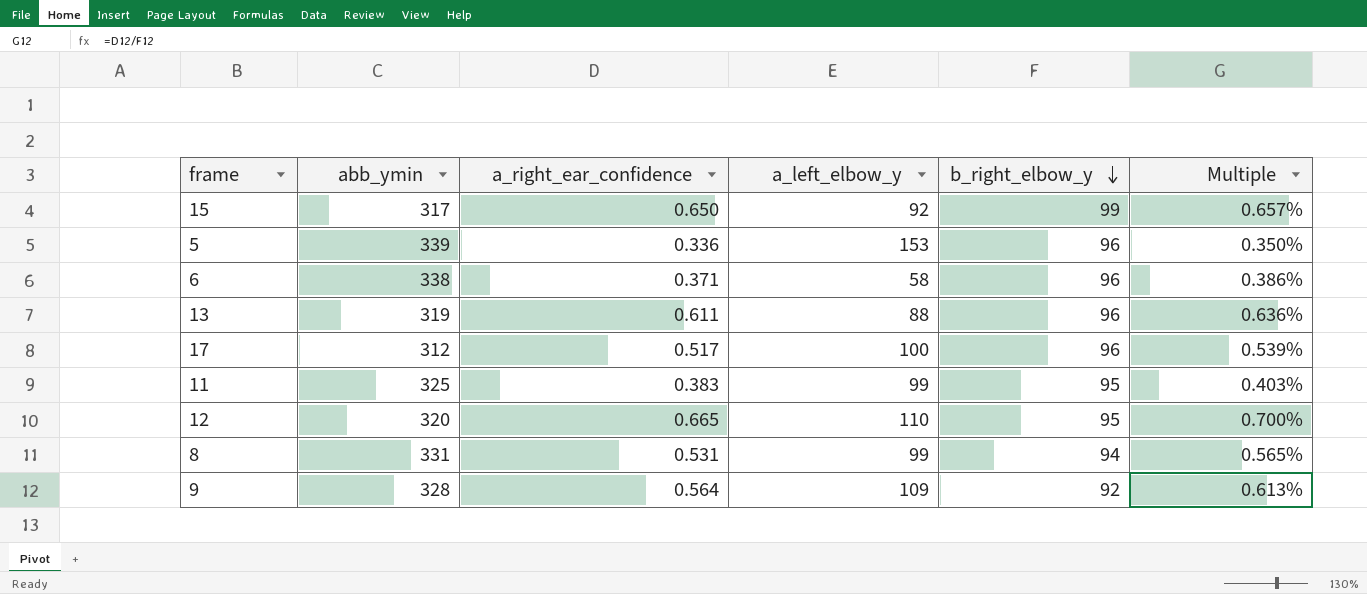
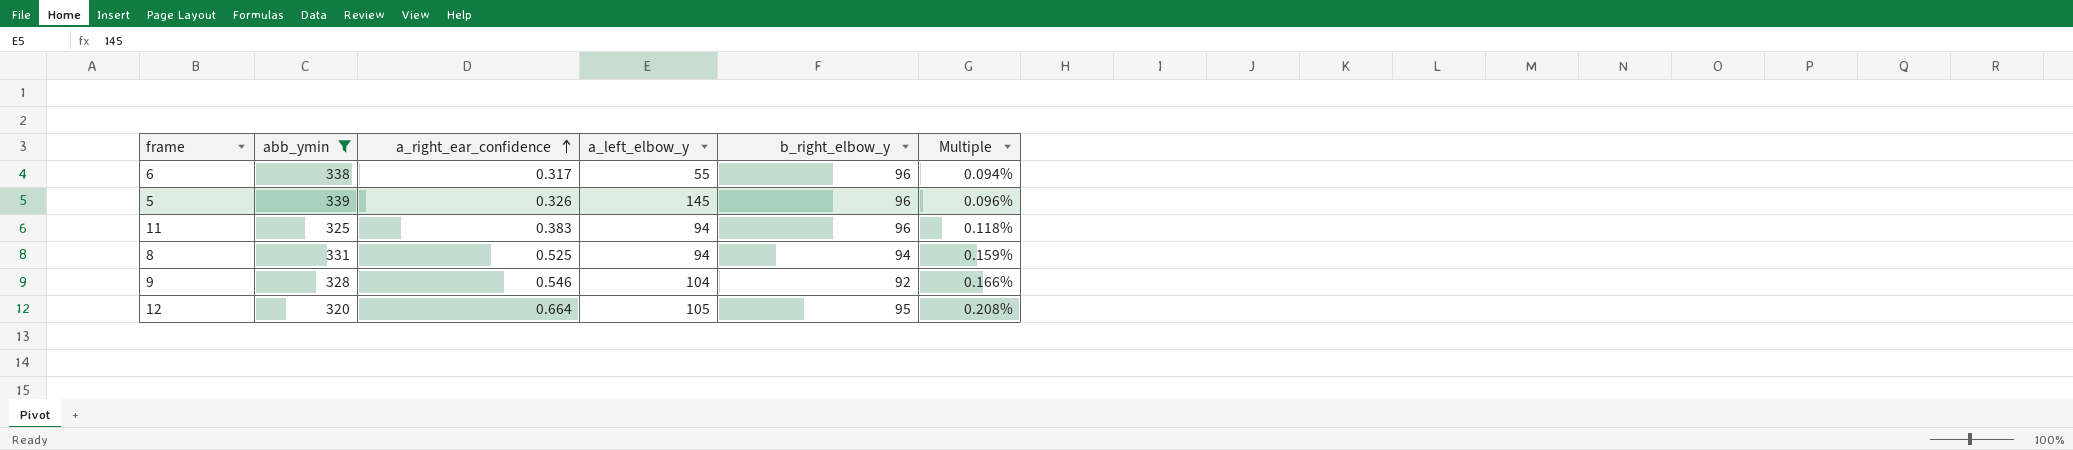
filter: none -> abb_ymin >= 320
row order: b_right_elbow_y descending -> a_right_ear_confidence ascending
column Multiple | formula: [a_right_ear_confidence] / [b_right_elbow_y] -> [a_right_ear_confidence] / [abb_ymin]
6 | a_right_ear_confidence: 0.371 -> 0.317
6 | a_left_elbow_y: 58 -> 55
5 | a_right_ear_confidence: 0.336 -> 0.326
5 | a_left_elbow_y: 153 -> 145
11 | a_left_elbow_y: 99 -> 94
11 | b_right_elbow_y: 95 -> 96
8 | a_right_ear_confidence: 0.531 -> 0.525
8 | a_left_elbow_y: 99 -> 94
9 | a_right_ear_confidence: 0.564 -> 0.546
9 | a_left_elbow_y: 109 -> 104
12 | a_right_ear_confidence: 0.665 -> 0.664
12 | a_left_elbow_y: 110 -> 105

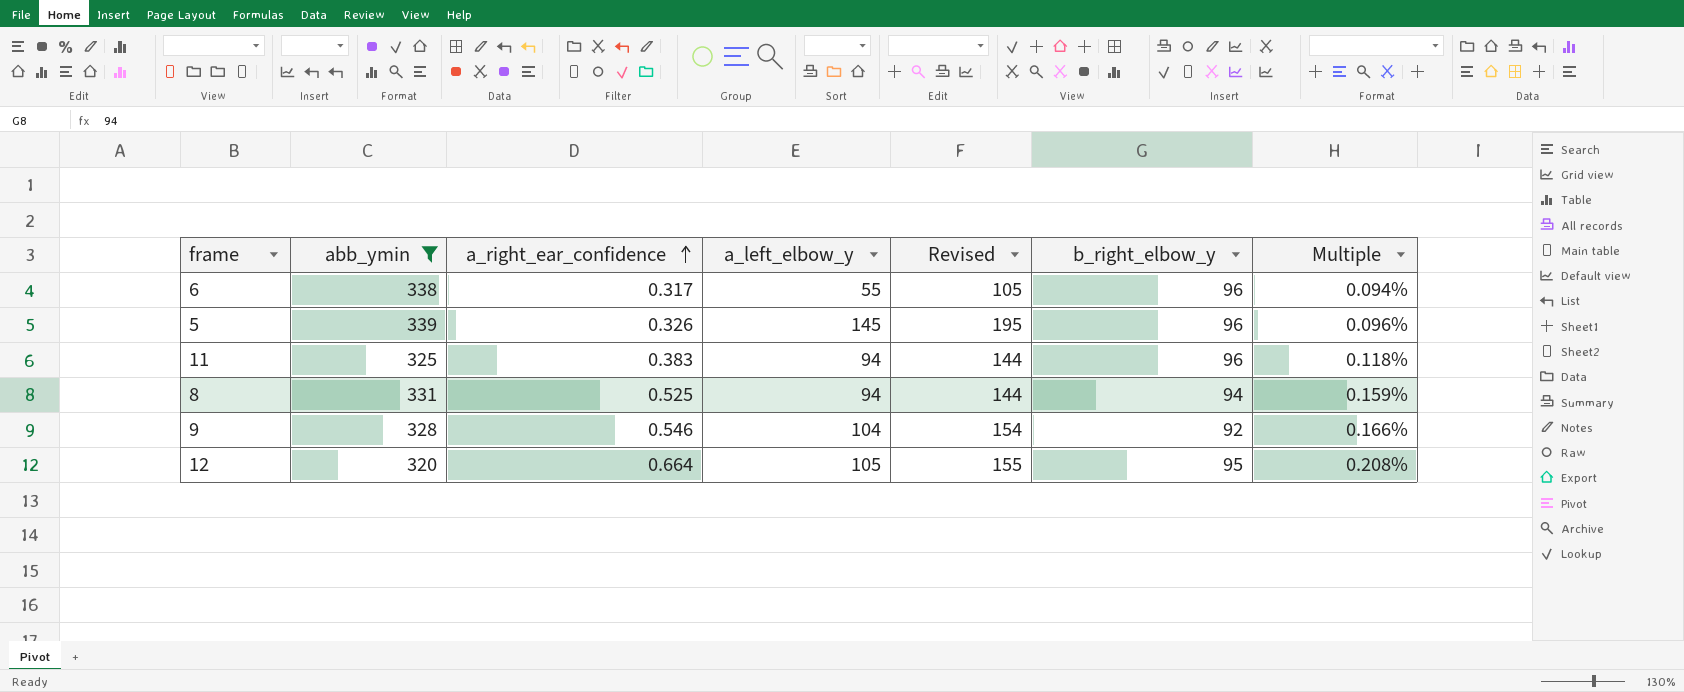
column Revised | formula: none -> [a_left_elbow_y] + 50

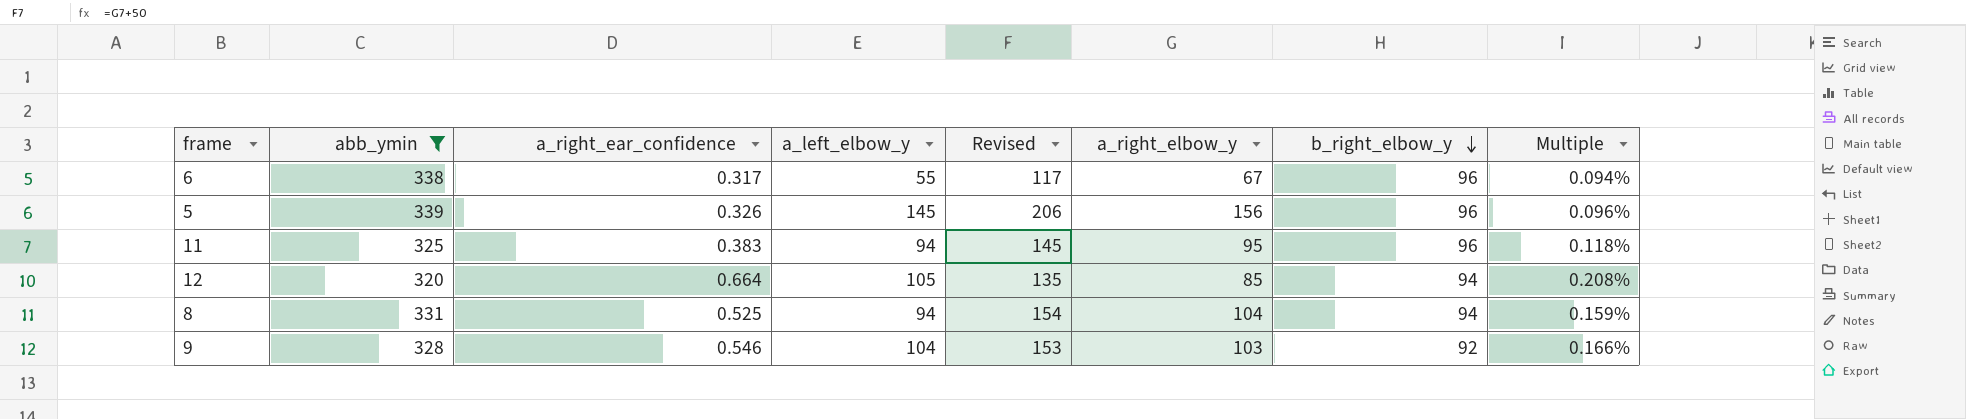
row order: a_right_ear_confidence ascending -> b_right_elbow_y descending
column Revised | formula: [a_left_elbow_y] + 50 -> [a_right_elbow_y] + 50
column a_right_elbow_y | position: none -> 6
12 | b_right_elbow_y: 95 -> 94

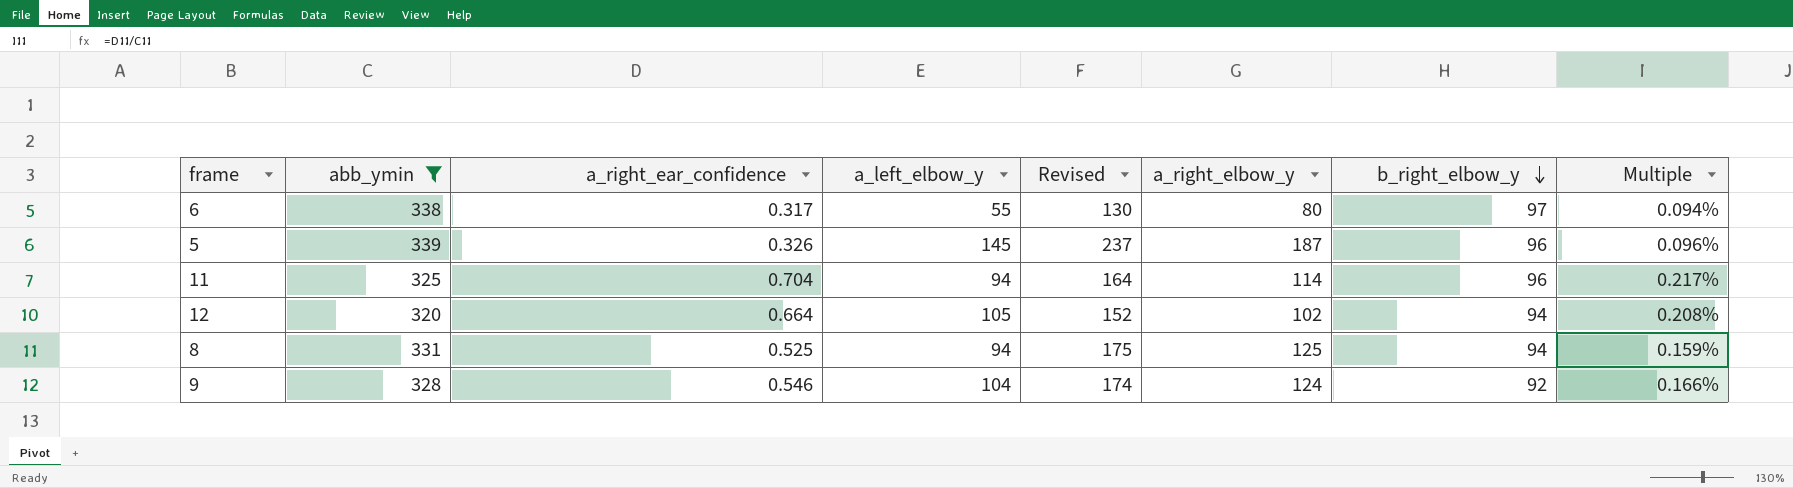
6 | Revised: 117 -> 130
6 | a_right_elbow_y: 67 -> 80
6 | b_right_elbow_y: 96 -> 97
5 | Revised: 206 -> 237
5 | a_right_elbow_y: 156 -> 187
11 | a_right_ear_confidence: 0.383 -> 0.704
11 | Revised: 145 -> 164
11 | a_right_elbow_y: 95 -> 114
11 | Multiple: 0.118% -> 0.217%
12 | Revised: 135 -> 152
12 | a_right_elbow_y: 85 -> 102
8 | Revised: 154 -> 175
8 | a_right_elbow_y: 104 -> 125
9 | Revised: 153 -> 174
9 | a_right_elbow_y: 103 -> 124

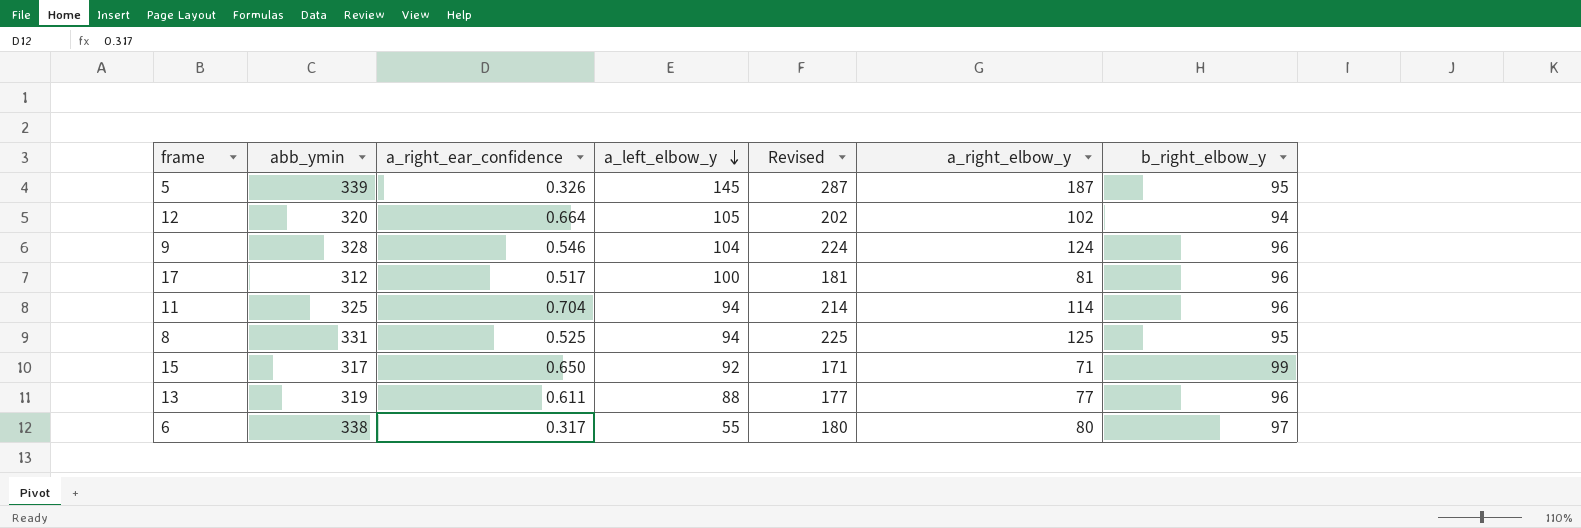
filter: abb_ymin >= 320 -> none
row order: b_right_elbow_y descending -> a_left_elbow_y descending
column Multiple | formula: [a_right_ear_confidence] / [abb_ymin] -> none
column Revised | formula: [a_right_elbow_y] + 50 -> [a_right_elbow_y] + 100
5 | b_right_elbow_y: 96 -> 95
9 | b_right_elbow_y: 92 -> 96
8 | b_right_elbow_y: 94 -> 95

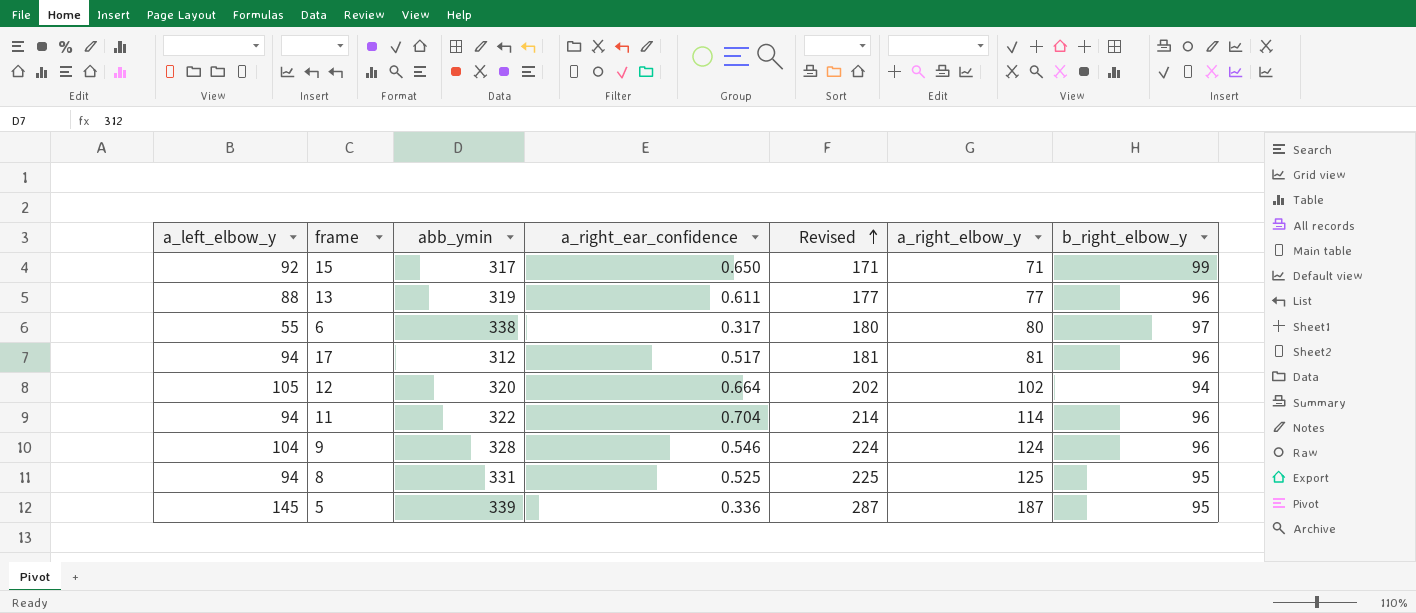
row order: a_left_elbow_y descending -> Revised ascending
column a_left_elbow_y | position: 4 -> 1
17 | a_left_elbow_y: 100 -> 94
11 | abb_ymin: 325 -> 322
5 | a_right_ear_confidence: 0.326 -> 0.336

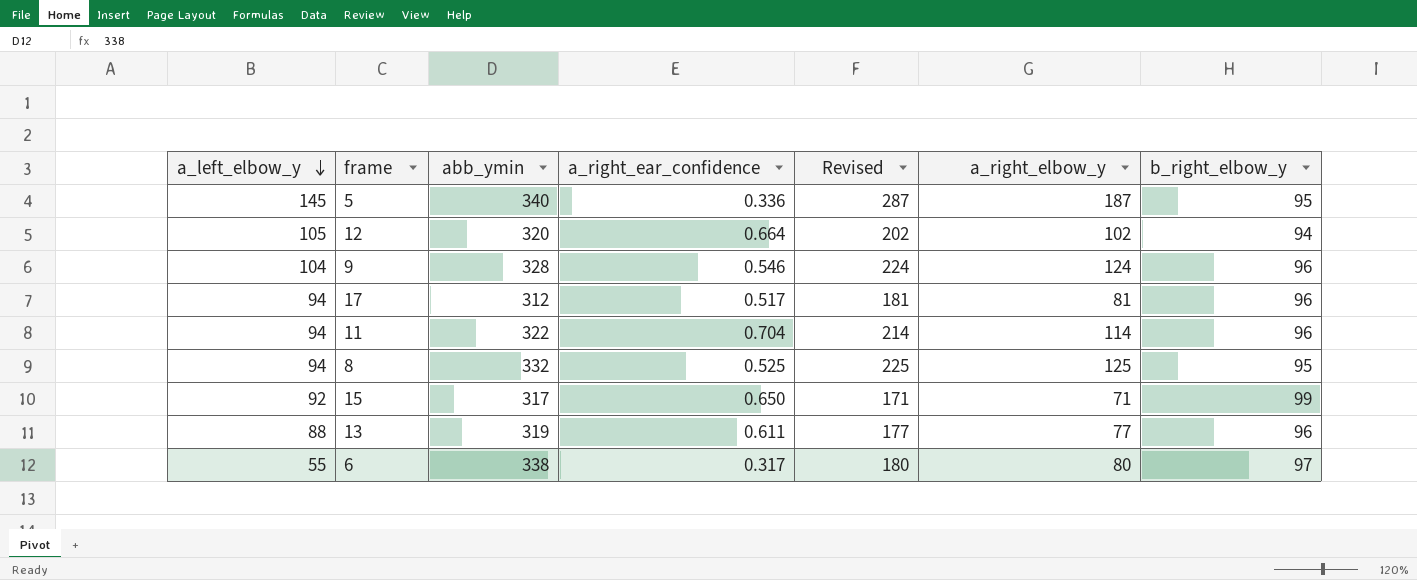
row order: Revised ascending -> a_left_elbow_y descending
5 | abb_ymin: 339 -> 340
8 | abb_ymin: 331 -> 332

